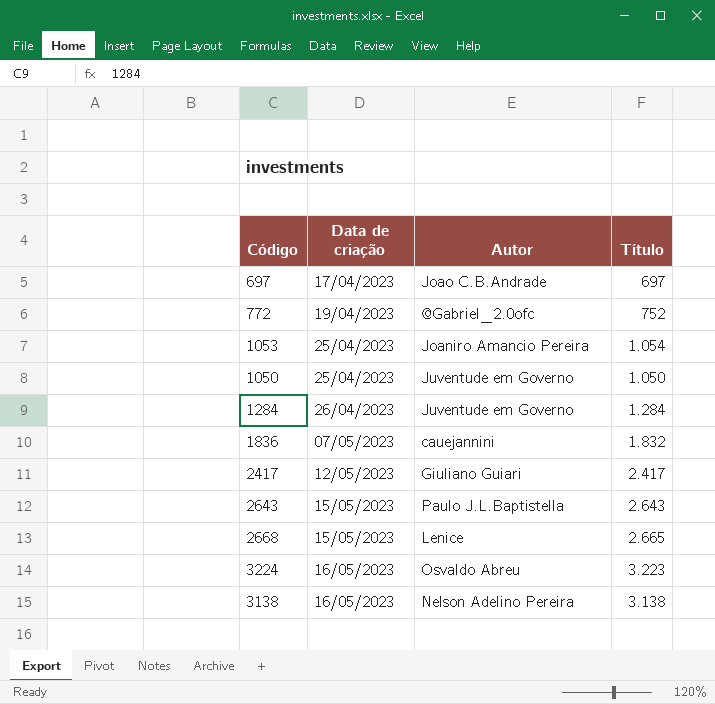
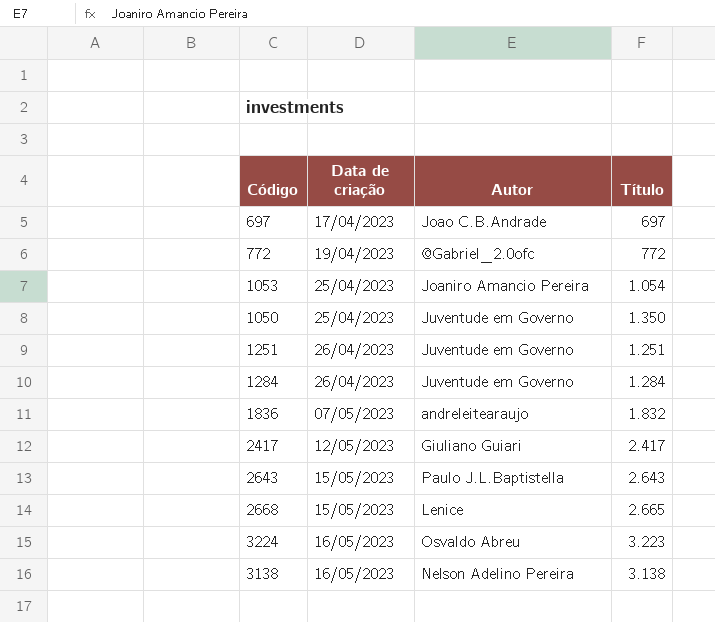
772 | Título: 752 -> 772
1050 | Título: 1.050 -> 1.350
row 1251: none -> 26/04/2023 | Juventude em Governo | 1.251
1836 | Autor: cauejannini -> andreleitearaujo

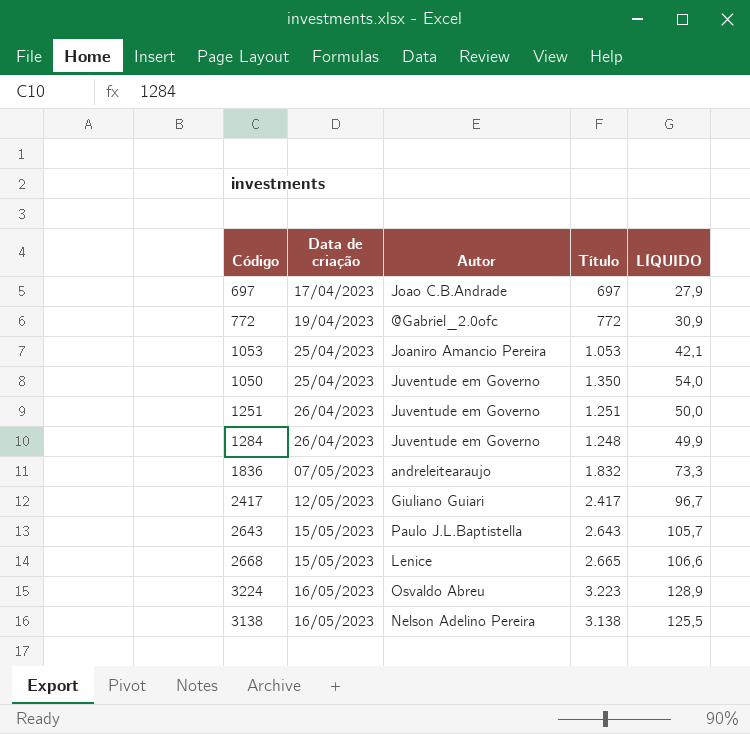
column LÍQUIDO | formula: none -> [Título] * 0,04
1053 | Título: 1.054 -> 1.053
1284 | Título: 1.284 -> 1.248

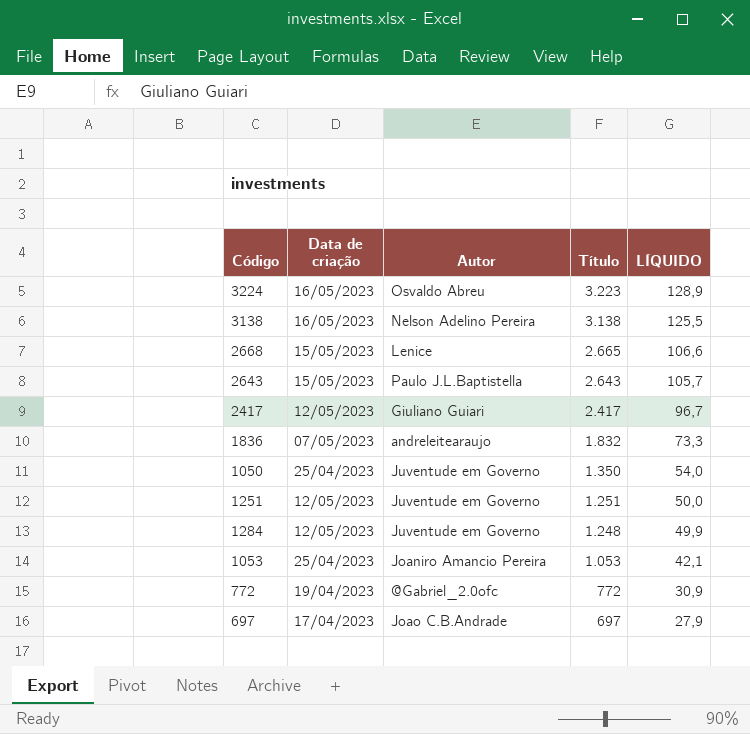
row order: Data de criação ascending -> Título descending
1251 | Data de criação: 26/04/2023 -> 12/05/2023
1284 | Data de criação: 26/04/2023 -> 12/05/2023

